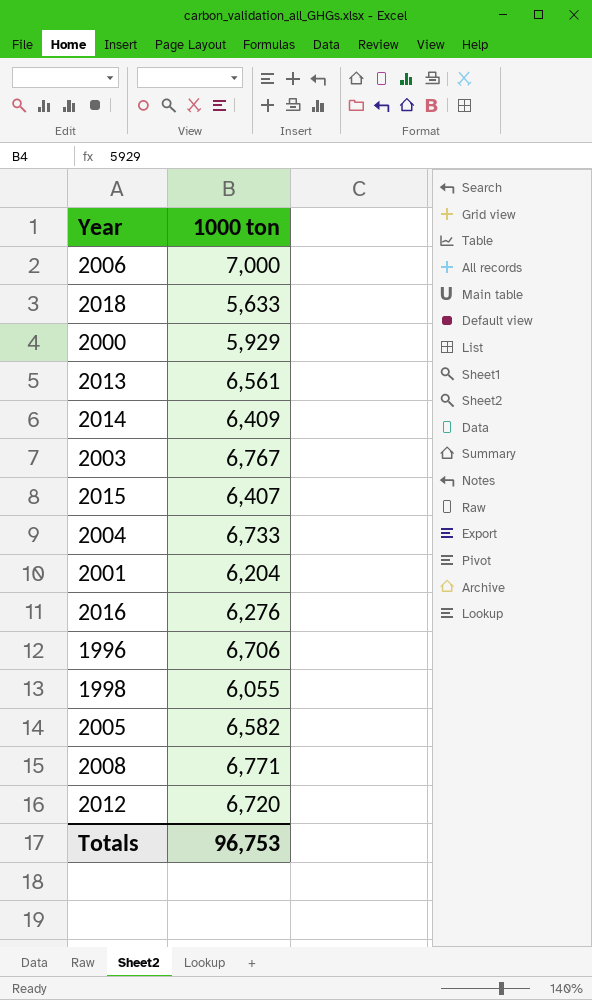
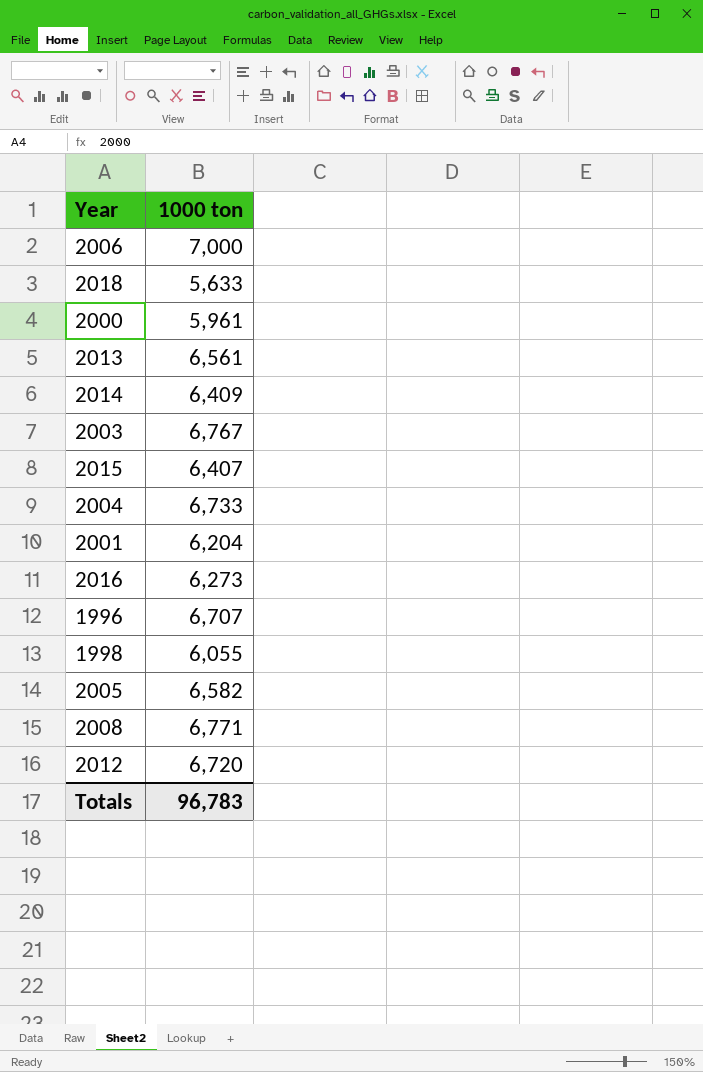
2000 | 1000 ton: 5,929 -> 5,961
2016 | 1000 ton: 6,276 -> 6,273
1996 | 1000 ton: 6,706 -> 6,707
Totals | 1000 ton: 96,753 -> 96,783

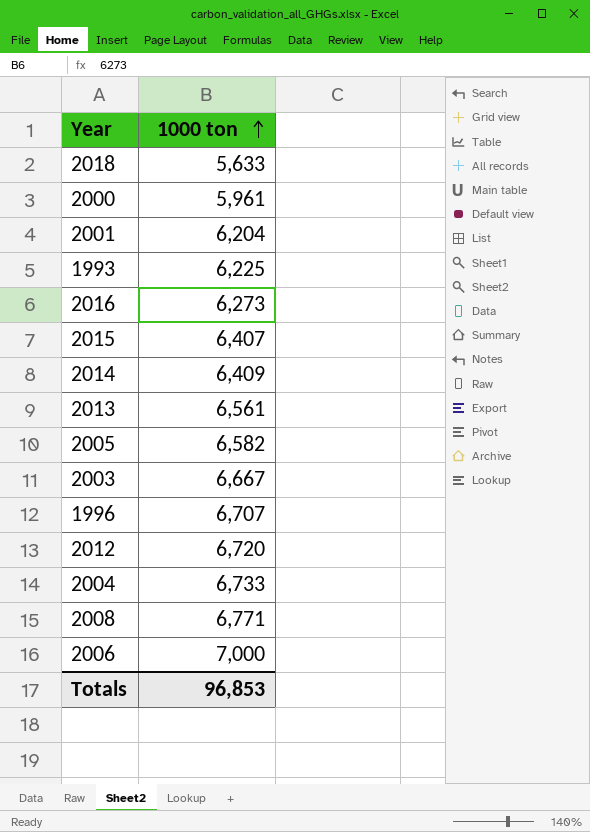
row order: none -> 1000 ton ascending
row 1998: 6,055 -> none
row 1993: none -> 6,225
2003 | 1000 ton: 6,767 -> 6,667
Totals | 1000 ton: 96,783 -> 96,853

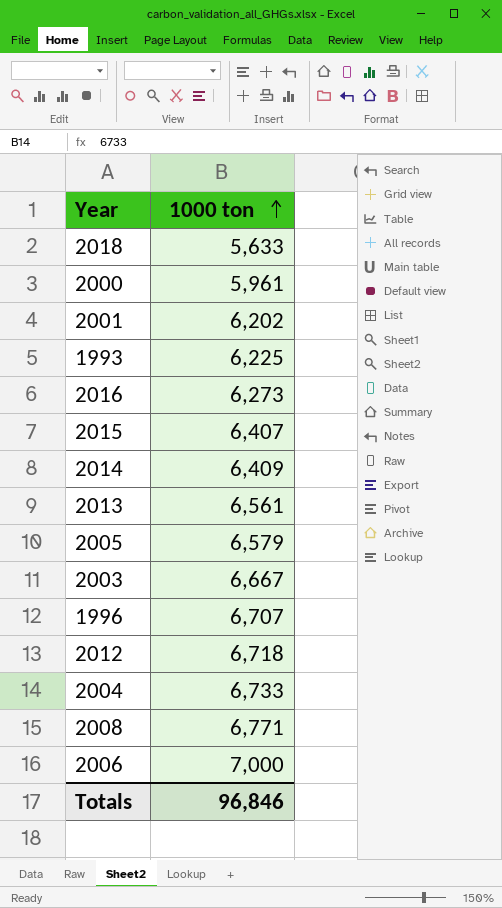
2001 | 1000 ton: 6,204 -> 6,202
2005 | 1000 ton: 6,582 -> 6,579
2012 | 1000 ton: 6,720 -> 6,718
Totals | 1000 ton: 96,853 -> 96,846

